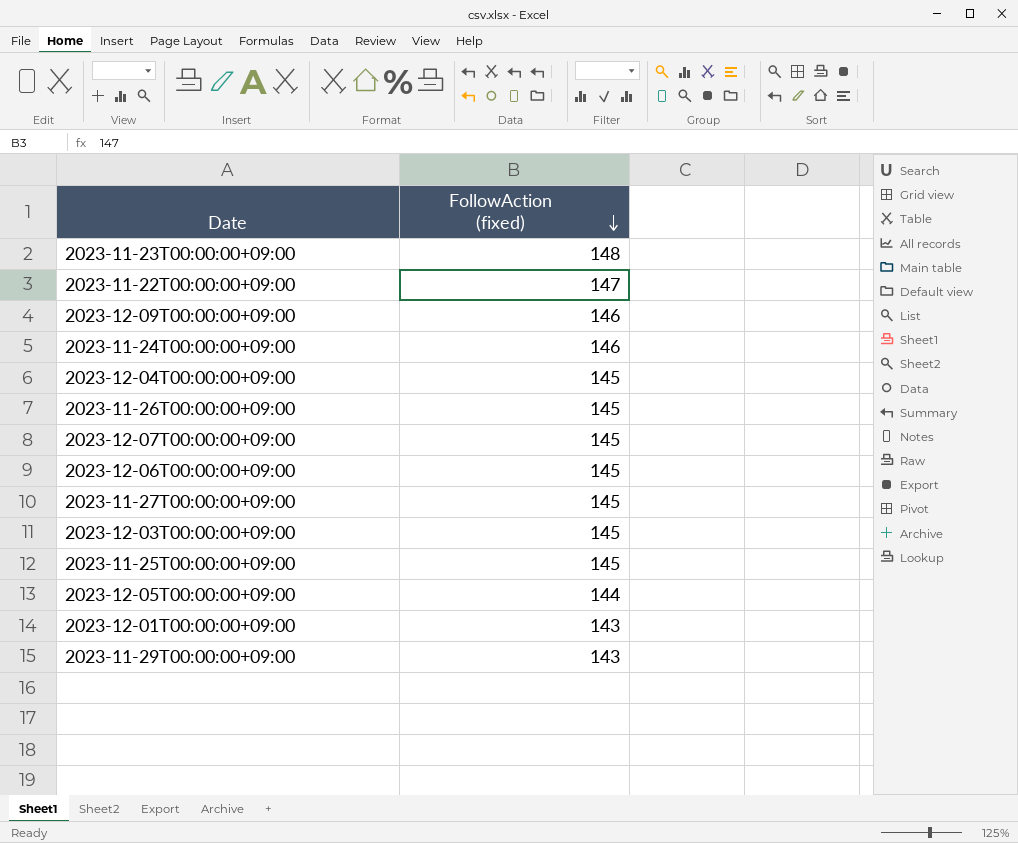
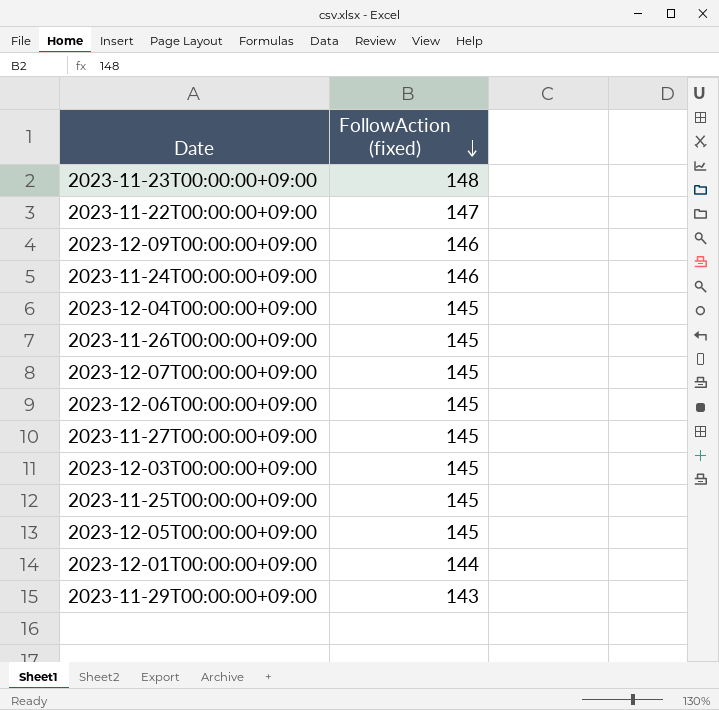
2023-12-05T00:00:00+09:00 | FollowAction (fixed): 144 -> 145
2023-12-01T00:00:00+09:00 | FollowAction (fixed): 143 -> 144

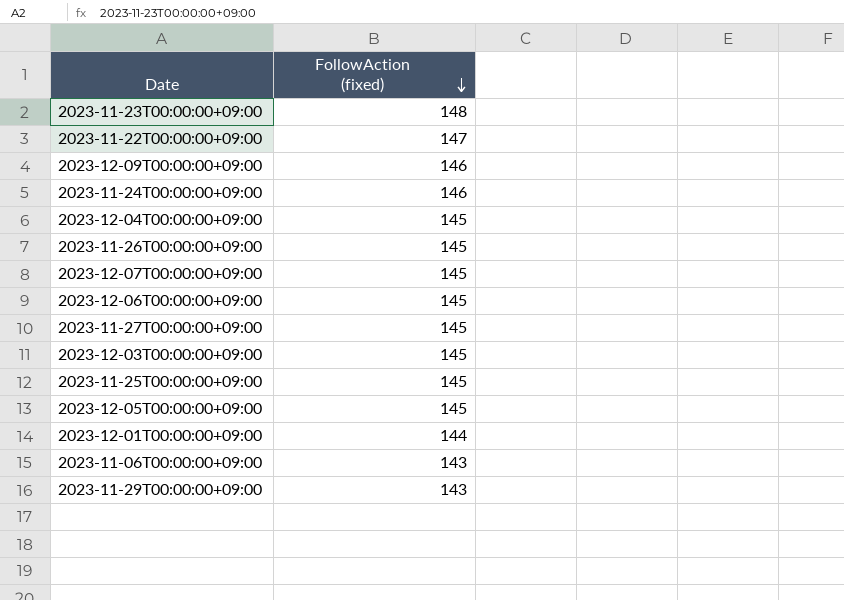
row 2023-11-06T00:00:00+09:00: none -> 143

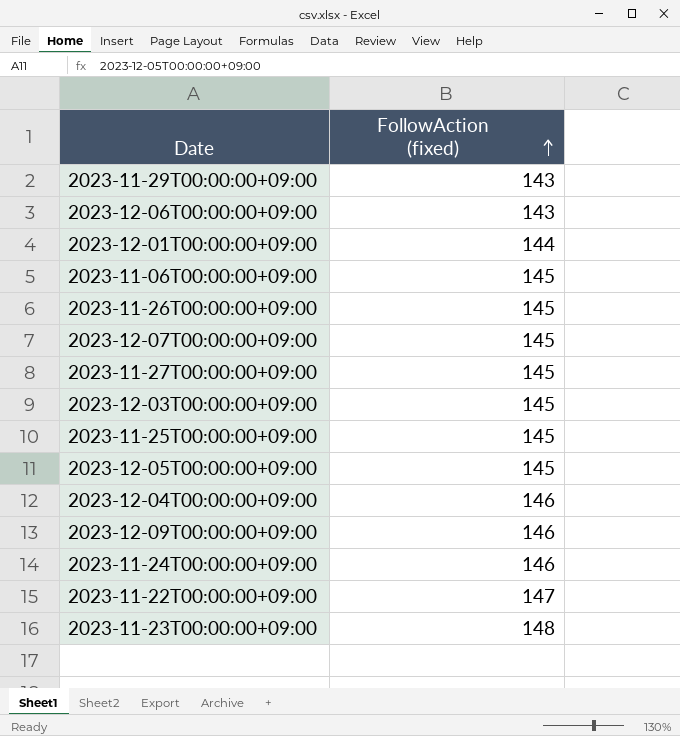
row order: FollowAction (fixed) descending -> FollowAction (fixed) ascending
2023-12-06T00:00:00+09:00 | FollowAction (fixed): 145 -> 143
2023-11-06T00:00:00+09:00 | FollowAction (fixed): 143 -> 145
2023-12-04T00:00:00+09:00 | FollowAction (fixed): 145 -> 146

